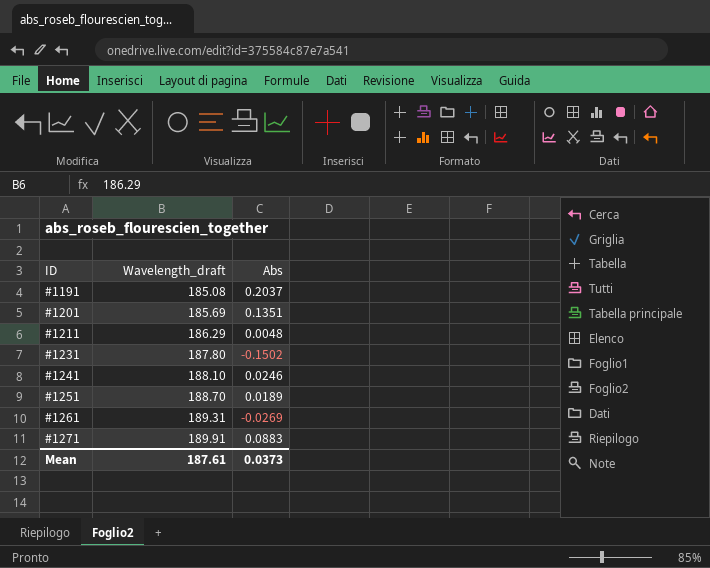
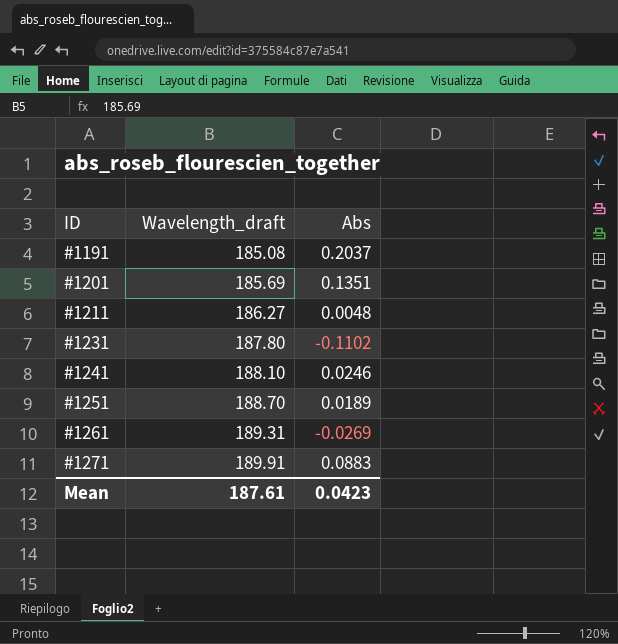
#1211 | Wavelength_draft: 186.29 -> 186.27
#1231 | Abs: -0.1502 -> -0.1102
Mean | Abs: 0.0373 -> 0.0423

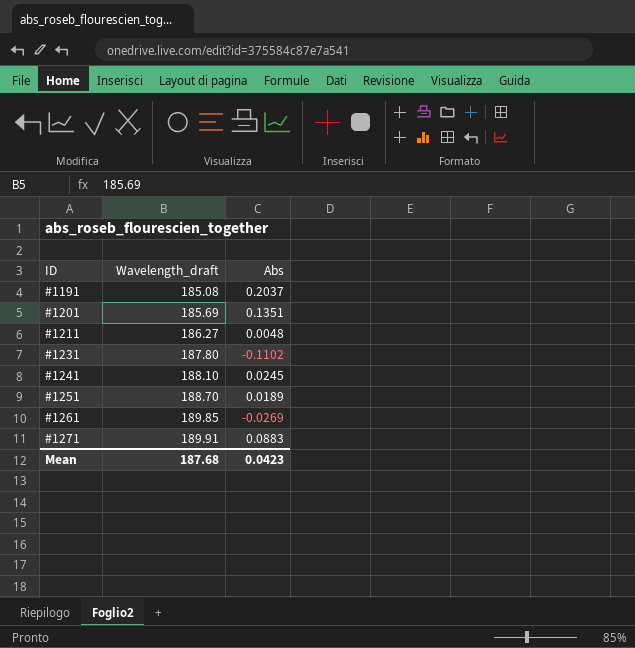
#1241 | Abs: 0.0246 -> 0.0245
#1261 | Wavelength_draft: 189.31 -> 189.85
Mean | Wavelength_draft: 187.61 -> 187.68

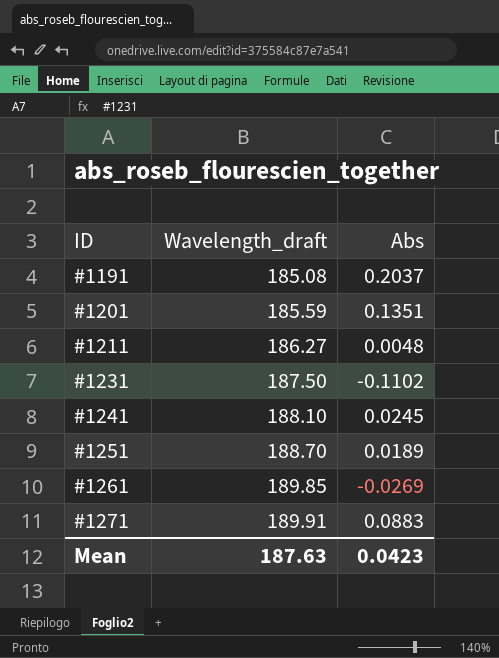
#1201 | Wavelength_draft: 185.69 -> 185.59
#1231 | Wavelength_draft: 187.80 -> 187.50
Mean | Wavelength_draft: 187.68 -> 187.63

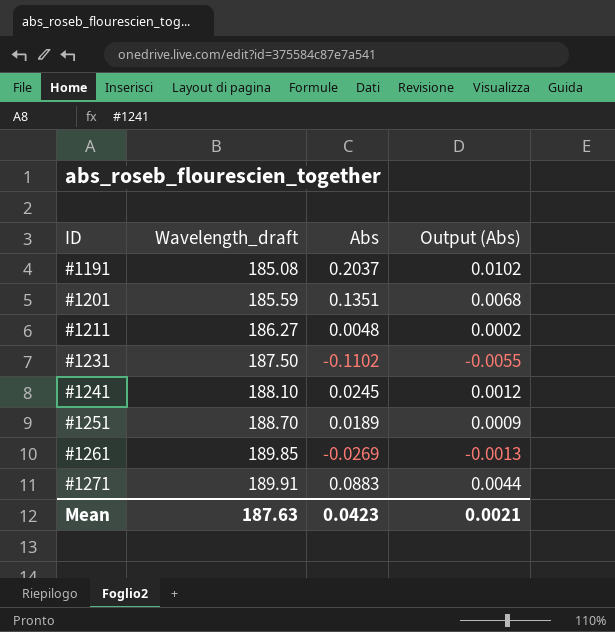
column Output (Abs) | formula: none -> [Abs] * 0.05

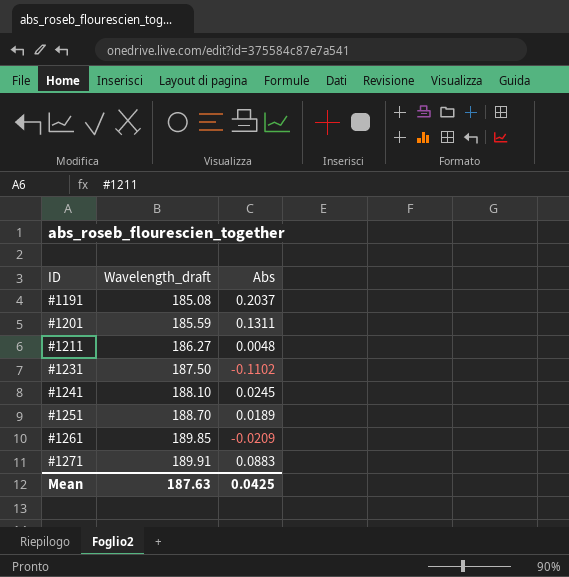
column Output (Abs) | formula: [Abs] * 0.05 -> none
#1201 | Abs: 0.1351 -> 0.1311
#1261 | Abs: -0.0269 -> -0.0209
Mean | Abs: 0.0423 -> 0.0425

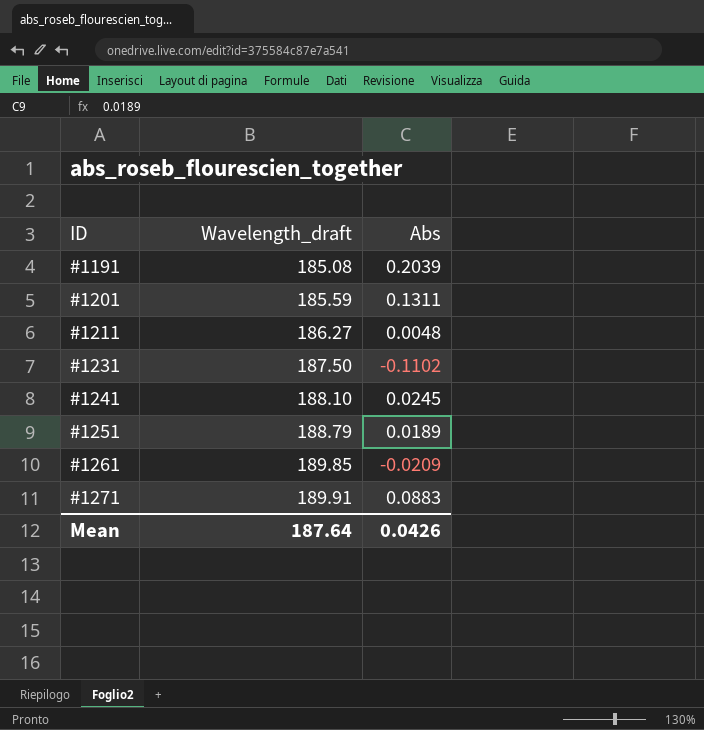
#1191 | Abs: 0.2037 -> 0.2039
#1251 | Wavelength_draft: 188.70 -> 188.79
Mean | Wavelength_draft: 187.63 -> 187.64
Mean | Abs: 0.0425 -> 0.0426

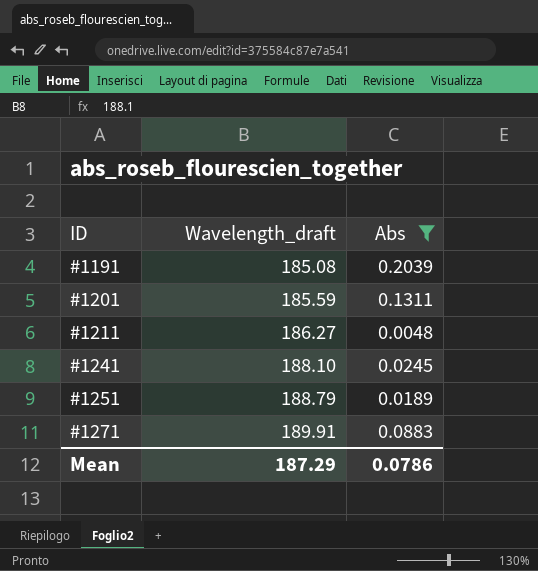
filter: none -> Abs >= 0.0048
Mean | Wavelength_draft: 187.64 -> 187.29
Mean | Abs: 0.0426 -> 0.0786

